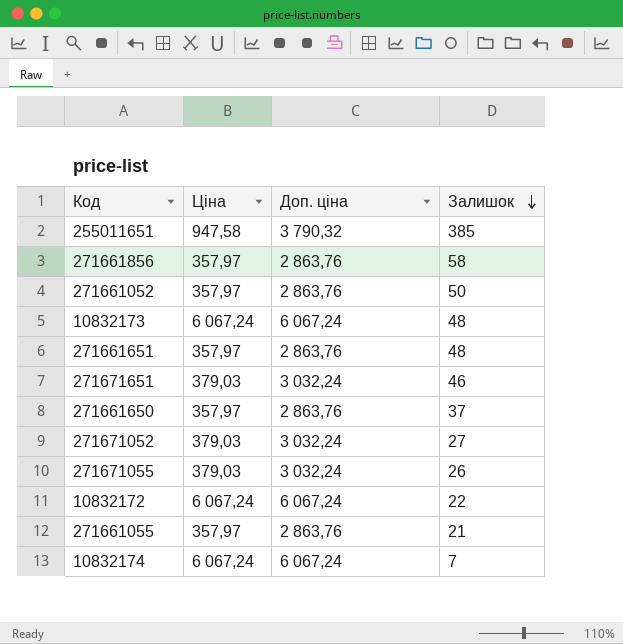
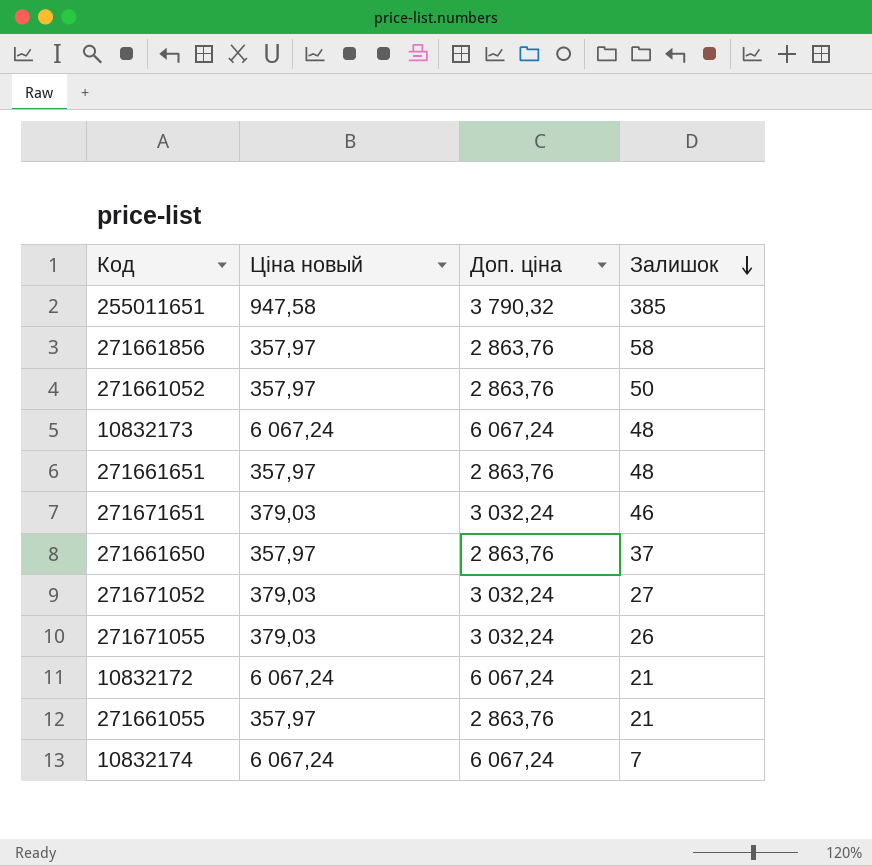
column name: Ціна -> Ціна новый
10832172 | Залишок: 22 -> 21

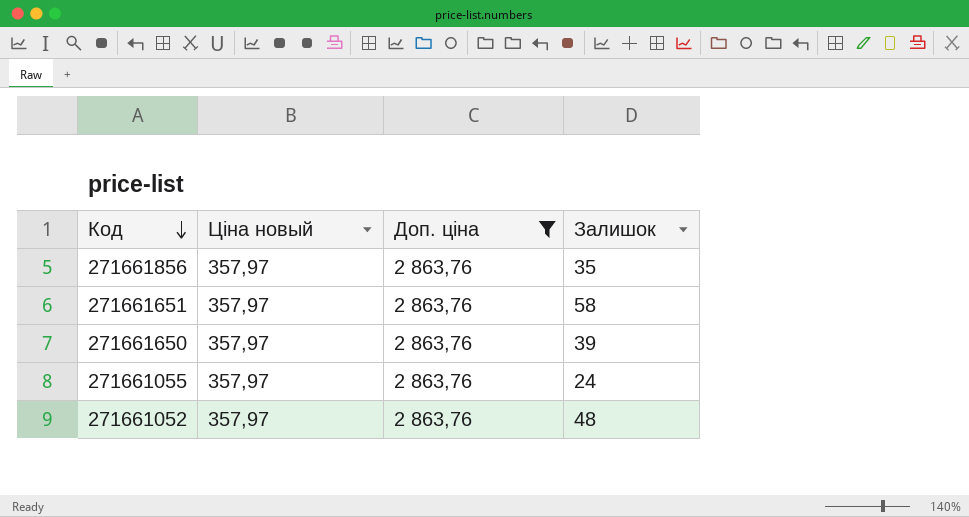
filter: none -> Доп. ціна = 2 863,76
row order: Залишок descending -> Код descending
271661856 | Залишок: 58 -> 35
271661651 | Залишок: 48 -> 58
271661650 | Залишок: 37 -> 39
271661055 | Залишок: 21 -> 24
271661052 | Залишок: 50 -> 48

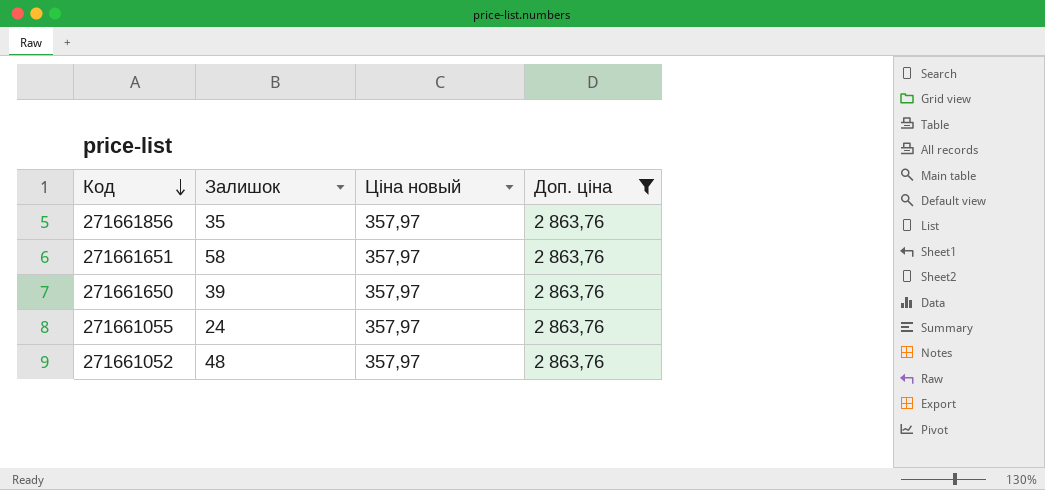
column Залишок | position: 4 -> 2

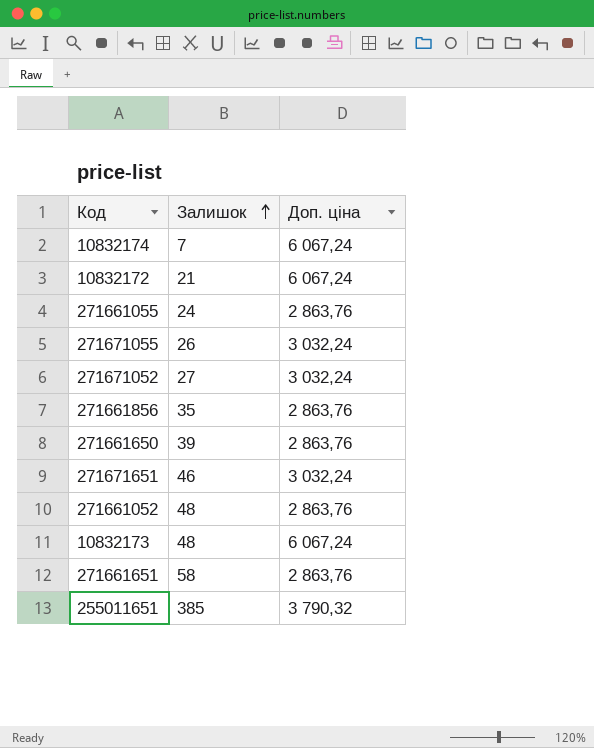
filter: Доп. ціна = 2 863,76 -> none
row order: Код descending -> Залишок ascending
column Ціна новый | position: 3 -> none

